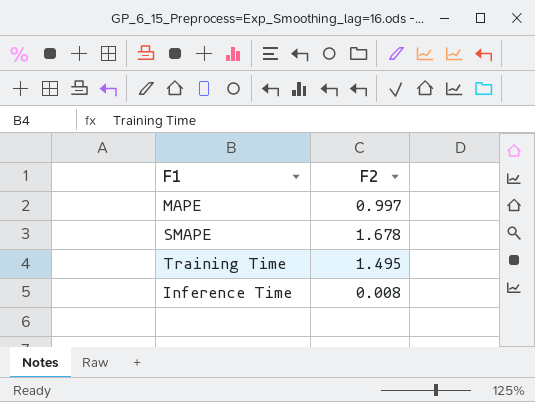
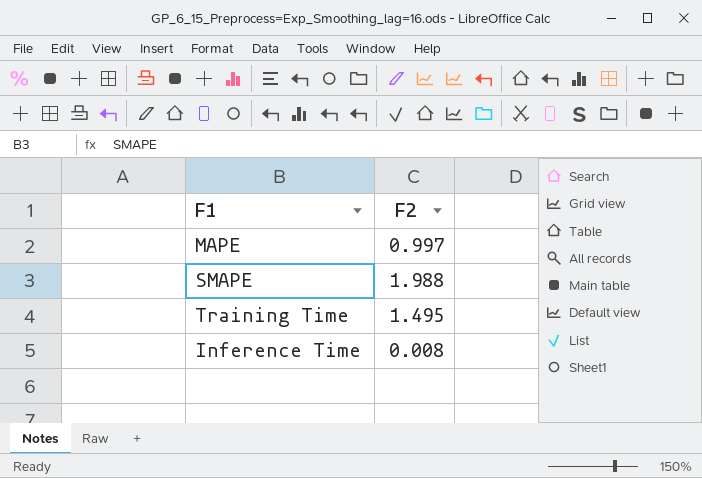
SMAPE | F2: 1.678 -> 1.988

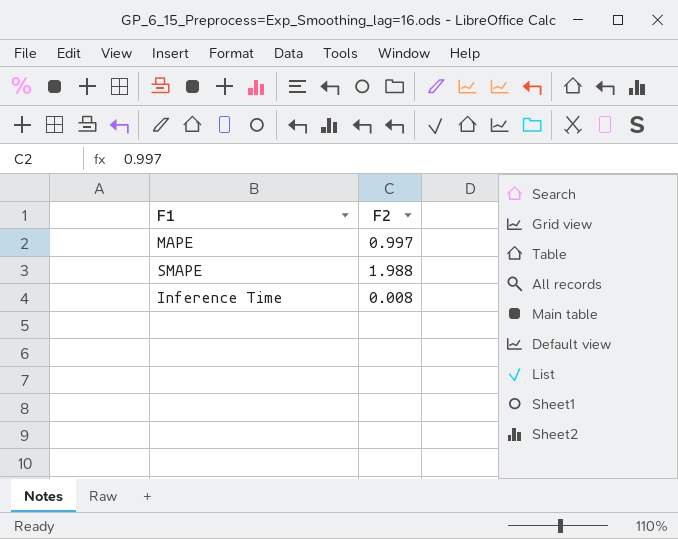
row Training Time: 1.495 -> none

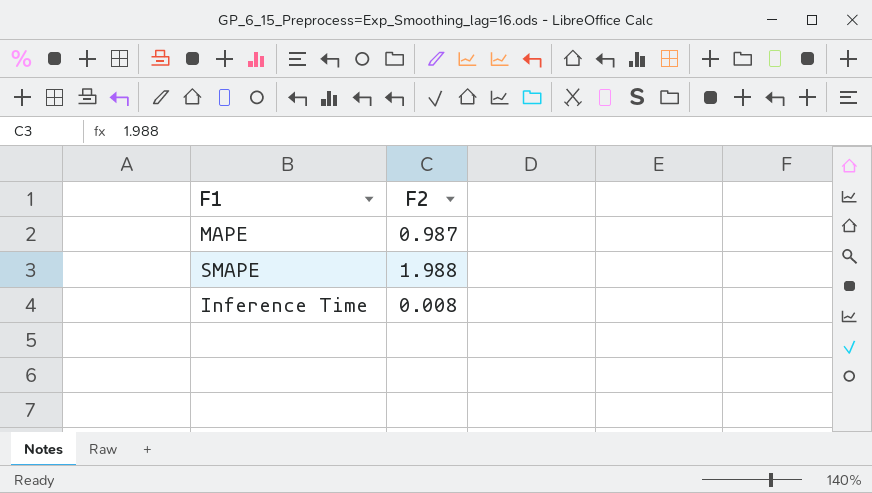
MAPE | F2: 0.997 -> 0.987

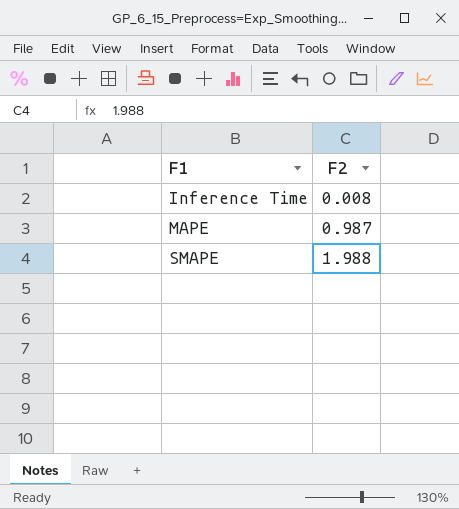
row order: none -> F1 ascending

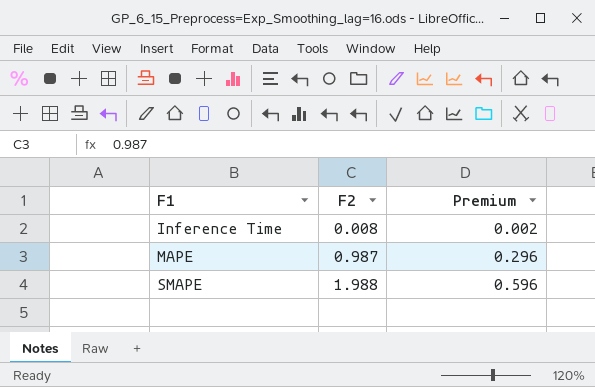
column Premium | formula: none -> [F2] * 0.3

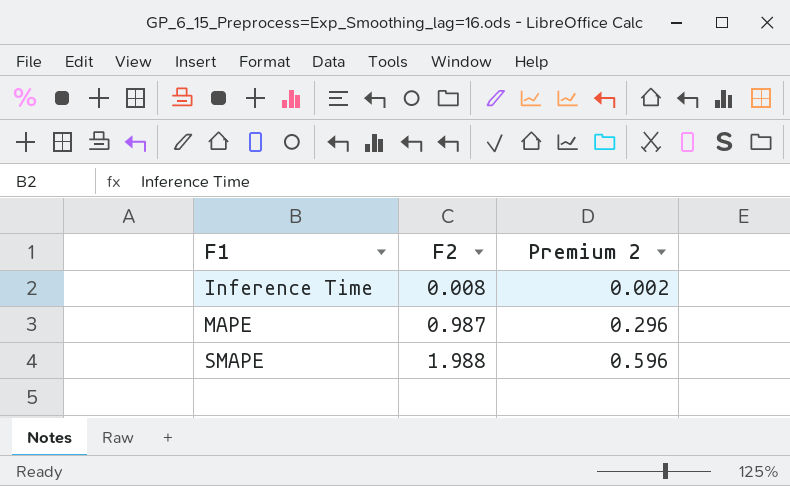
column name: Premium -> Premium 2

